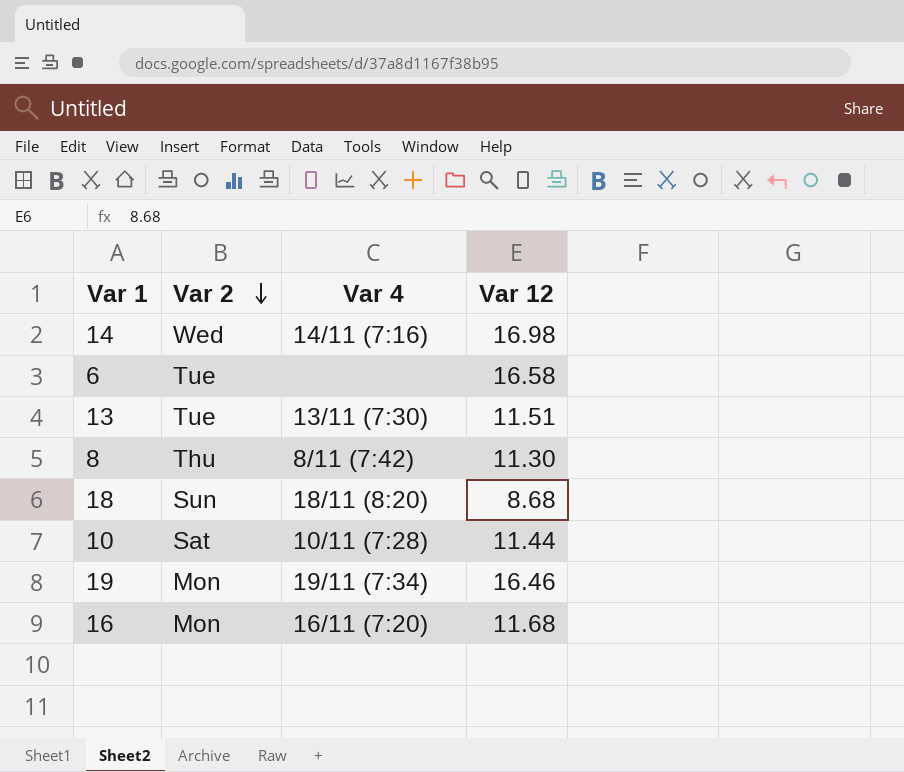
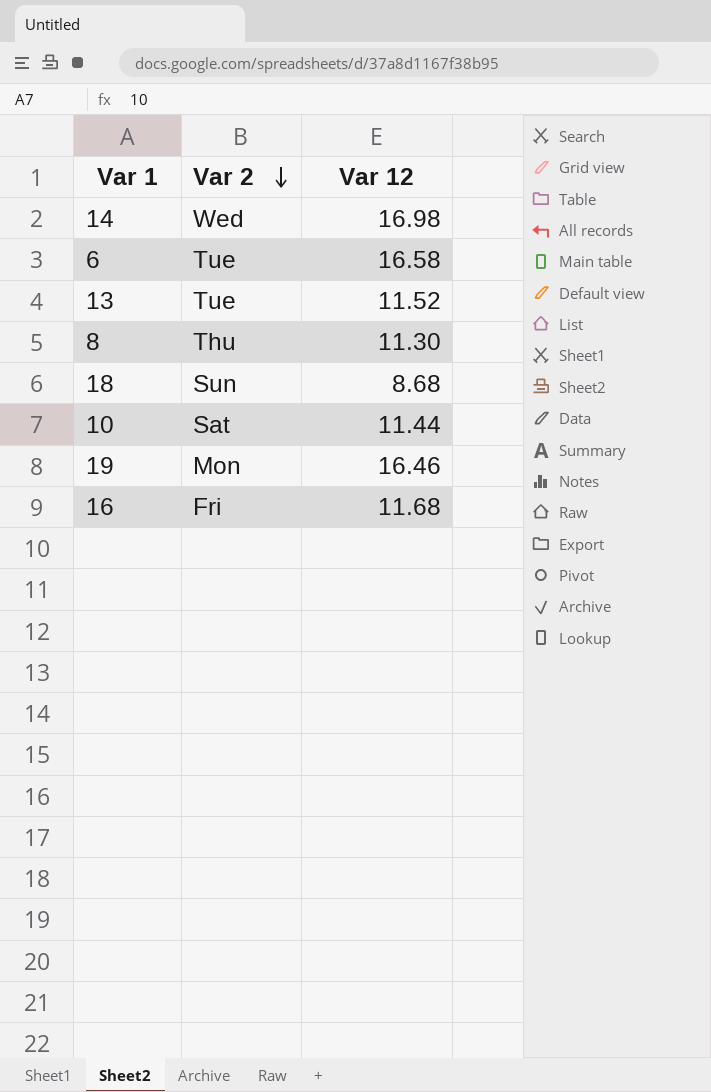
column Var 4 | position: 3 -> none
13 | Var 12: 11.51 -> 11.52
16 | Var 2: Mon -> Fri

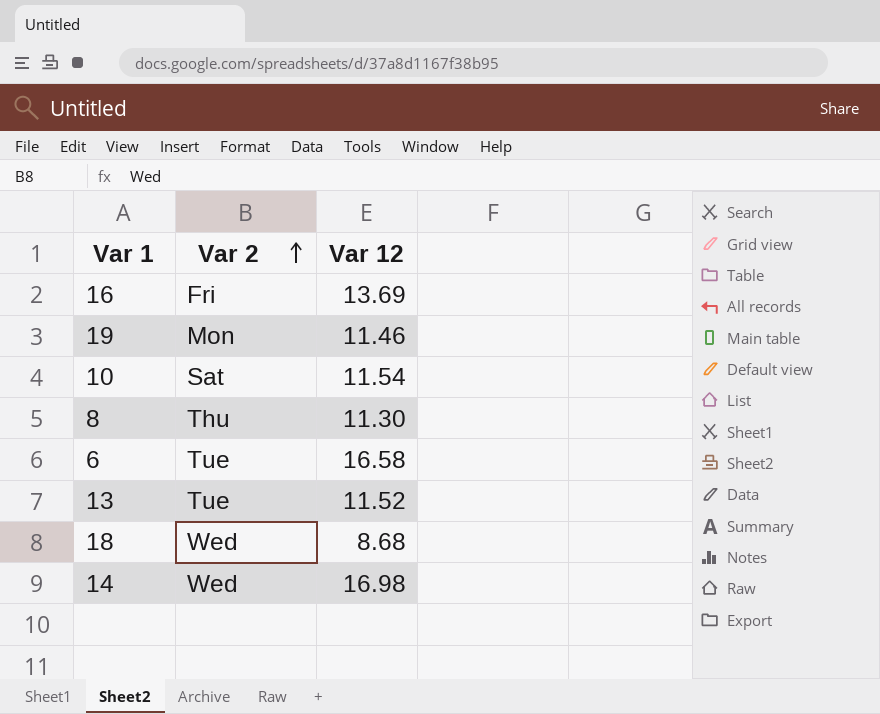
row order: Var 2 descending -> Var 2 ascending
16 | Var 12: 11.68 -> 13.69
19 | Var 12: 16.46 -> 11.46
10 | Var 12: 11.44 -> 11.54
18 | Var 2: Sun -> Wed

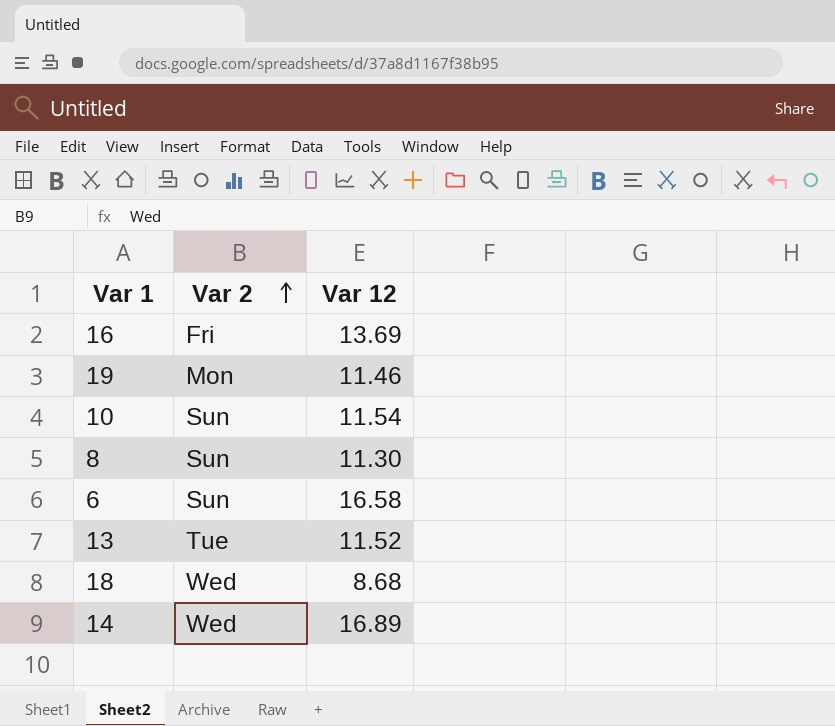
10 | Var 2: Sat -> Sun
8 | Var 2: Thu -> Sun
6 | Var 2: Tue -> Sun
14 | Var 12: 16.98 -> 16.89

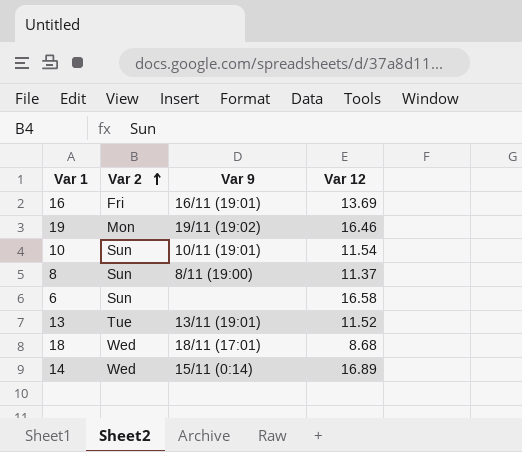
column Var 9 | position: none -> 3
19 | Var 12: 11.46 -> 16.46
8 | Var 12: 11.30 -> 11.37

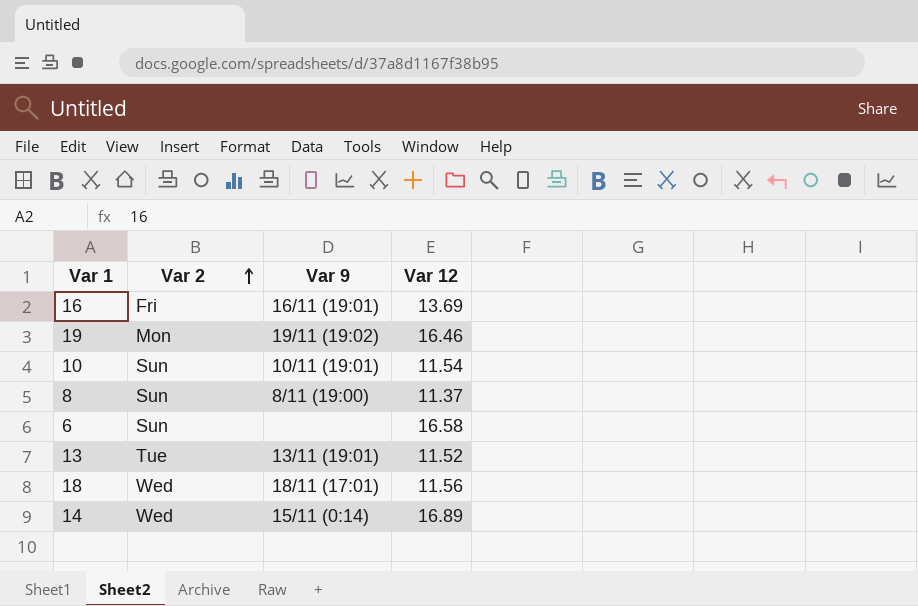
18 | Var 12: 8.68 -> 11.56

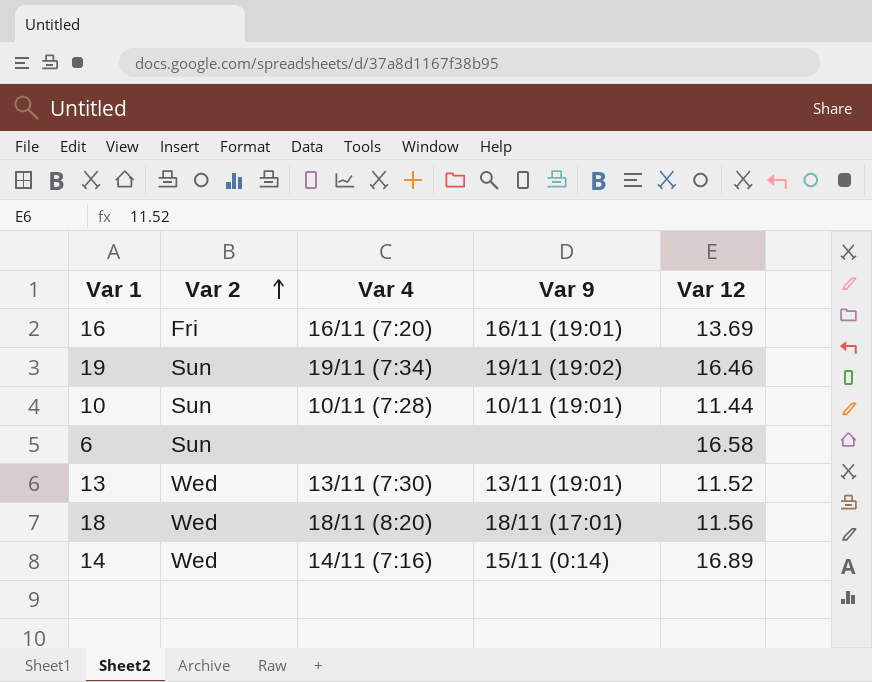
column Var 4 | position: none -> 3
row 8: Sun | 8/11 (19:00) | 11.37 -> none
19 | Var 2: Mon -> Sun
10 | Var 12: 11.54 -> 11.44
13 | Var 2: Tue -> Wed

